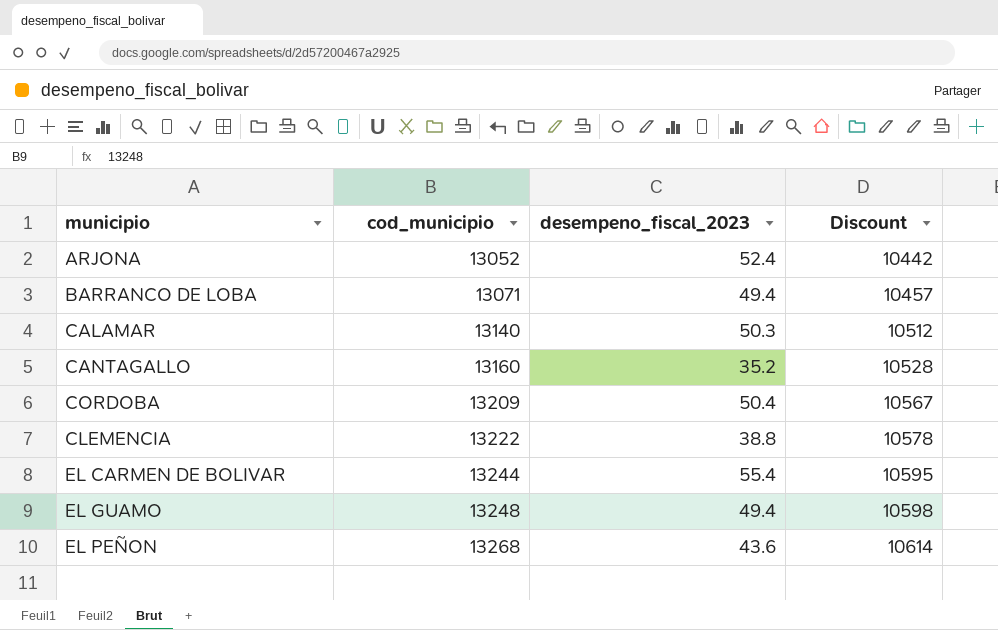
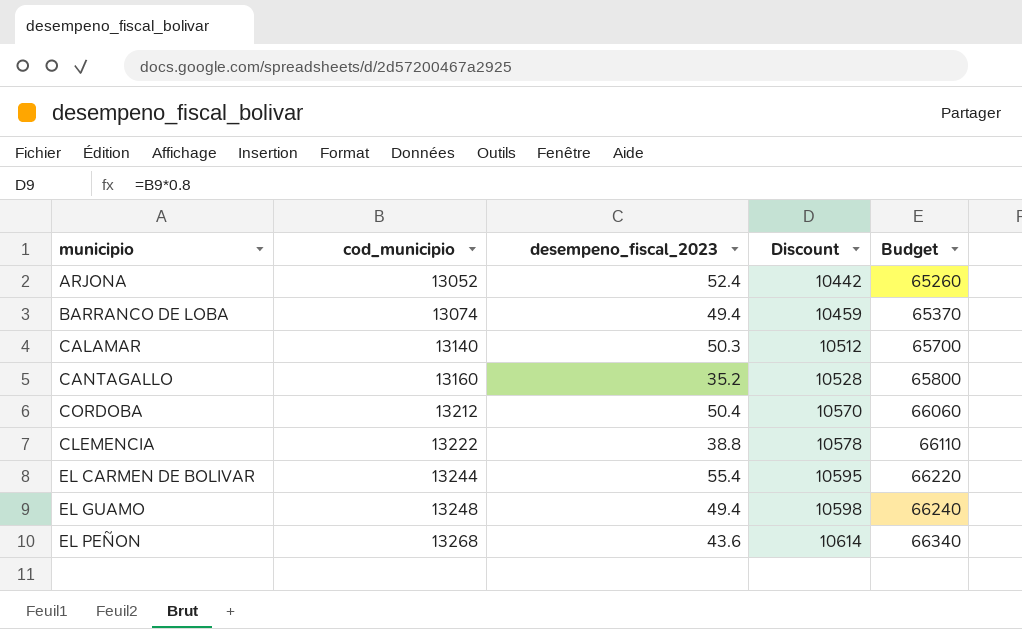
column Budget | formula: none -> [cod_municipio] * 5
BARRANCO DE LOBA | cod_municipio: 13071 -> 13074
BARRANCO DE LOBA | Discount: 10457 -> 10459
CORDOBA | cod_municipio: 13209 -> 13212
CORDOBA | Discount: 10567 -> 10570

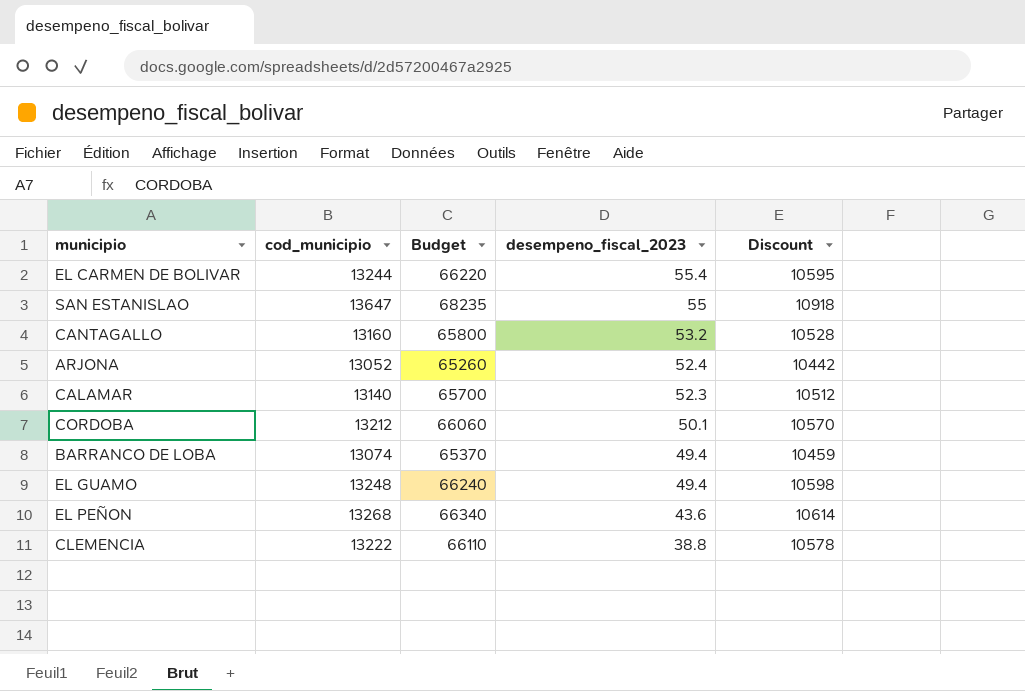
row order: cod_municipio ascending -> desempeno_fiscal_2023 descending
column Budget | position: 5 -> 3
row SAN ESTANISLAO: none -> 13647 | 68235 | 55 | 10918
CANTAGALLO | desempeno_fiscal_2023: 35.2 -> 53.2
CALAMAR | desempeno_fiscal_2023: 50.3 -> 52.3
CORDOBA | desempeno_fiscal_2023: 50.4 -> 50.1

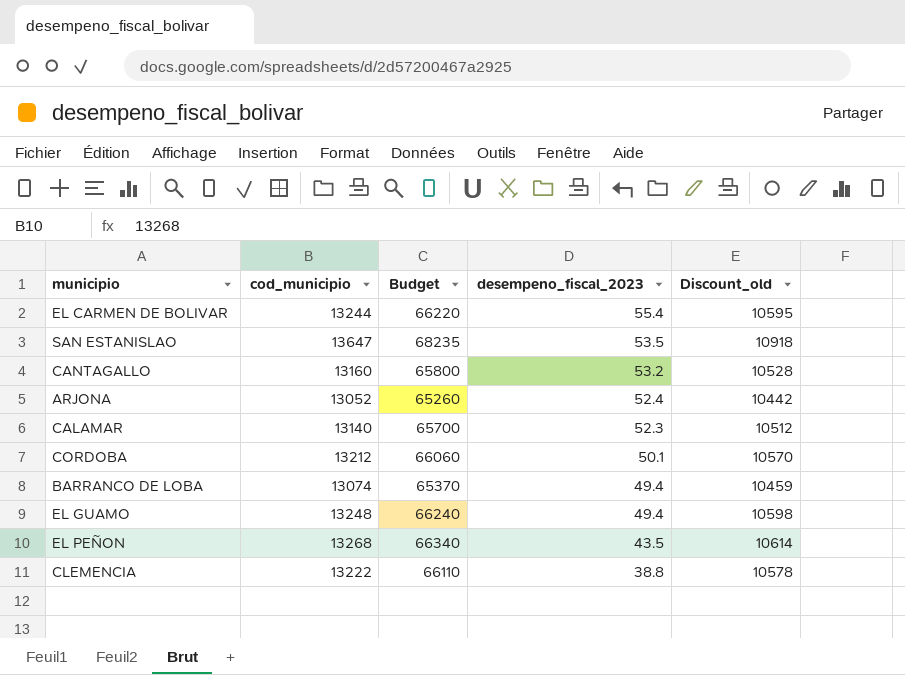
column name: Discount -> Discount_old
SAN ESTANISLAO | desempeno_fiscal_2023: 55 -> 53.5
EL PEÑON | desempeno_fiscal_2023: 43.6 -> 43.5

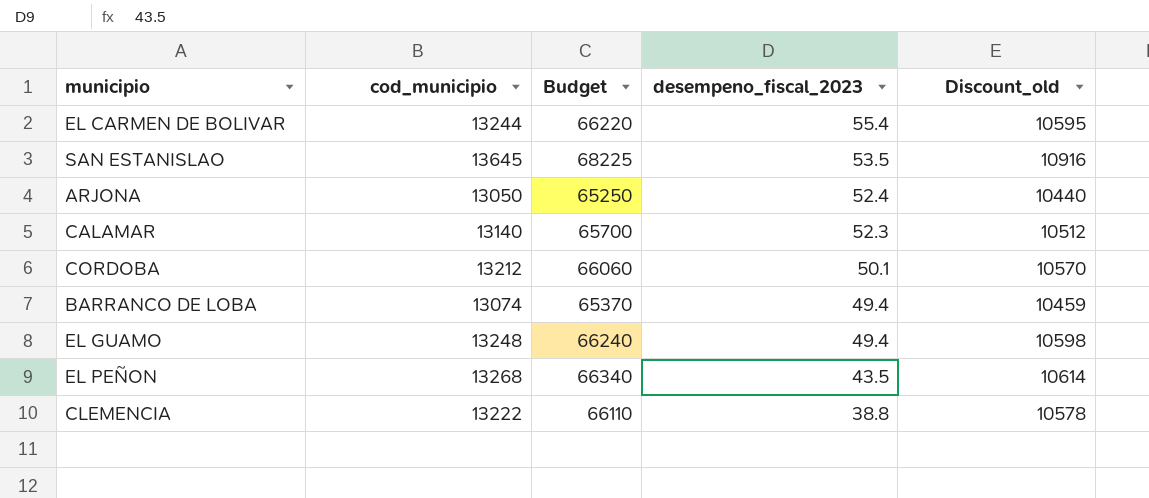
row CANTAGALLO: 13160 | 65800 | 53.2 | 10528 -> none
SAN ESTANISLAO | cod_municipio: 13647 -> 13645
SAN ESTANISLAO | Budget: 68235 -> 68225
SAN ESTANISLAO | Discount_old: 10918 -> 10916
ARJONA | cod_municipio: 13052 -> 13050
ARJONA | Budget: 65260 -> 65250
ARJONA | Discount_old: 10442 -> 10440

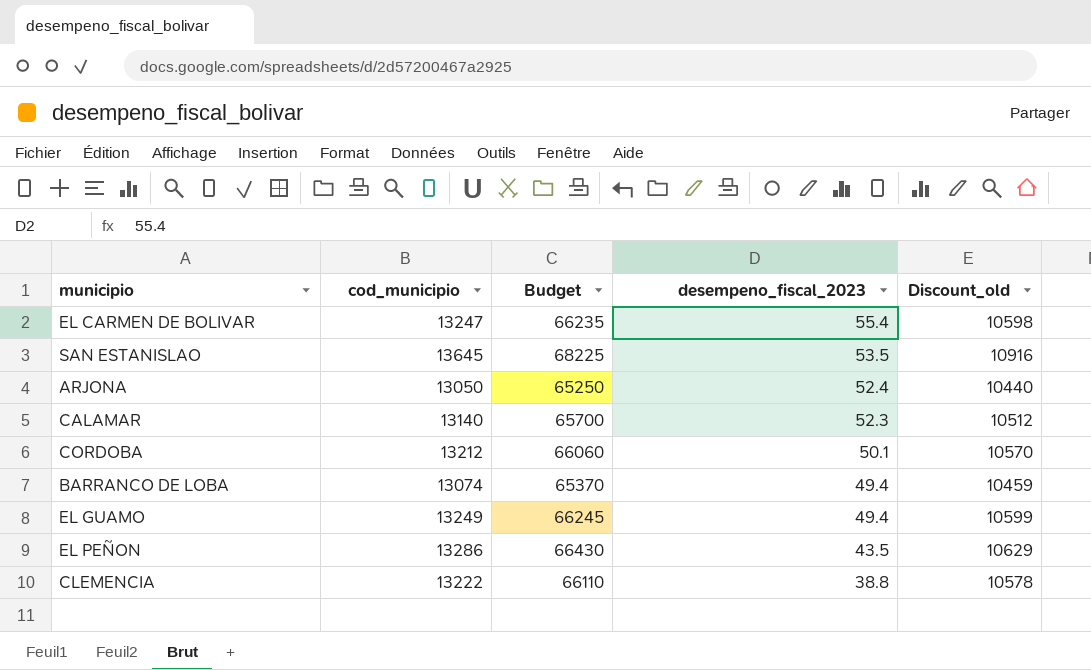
EL CARMEN DE BOLIVAR | cod_municipio: 13244 -> 13247
EL CARMEN DE BOLIVAR | Budget: 66220 -> 66235
EL CARMEN DE BOLIVAR | Discount_old: 10595 -> 10598
EL GUAMO | cod_municipio: 13248 -> 13249
EL GUAMO | Budget: 66240 -> 66245
EL GUAMO | Discount_old: 10598 -> 10599
EL PEÑON | cod_municipio: 13268 -> 13286
EL PEÑON | Budget: 66340 -> 66430
EL PEÑON | Discount_old: 10614 -> 10629

